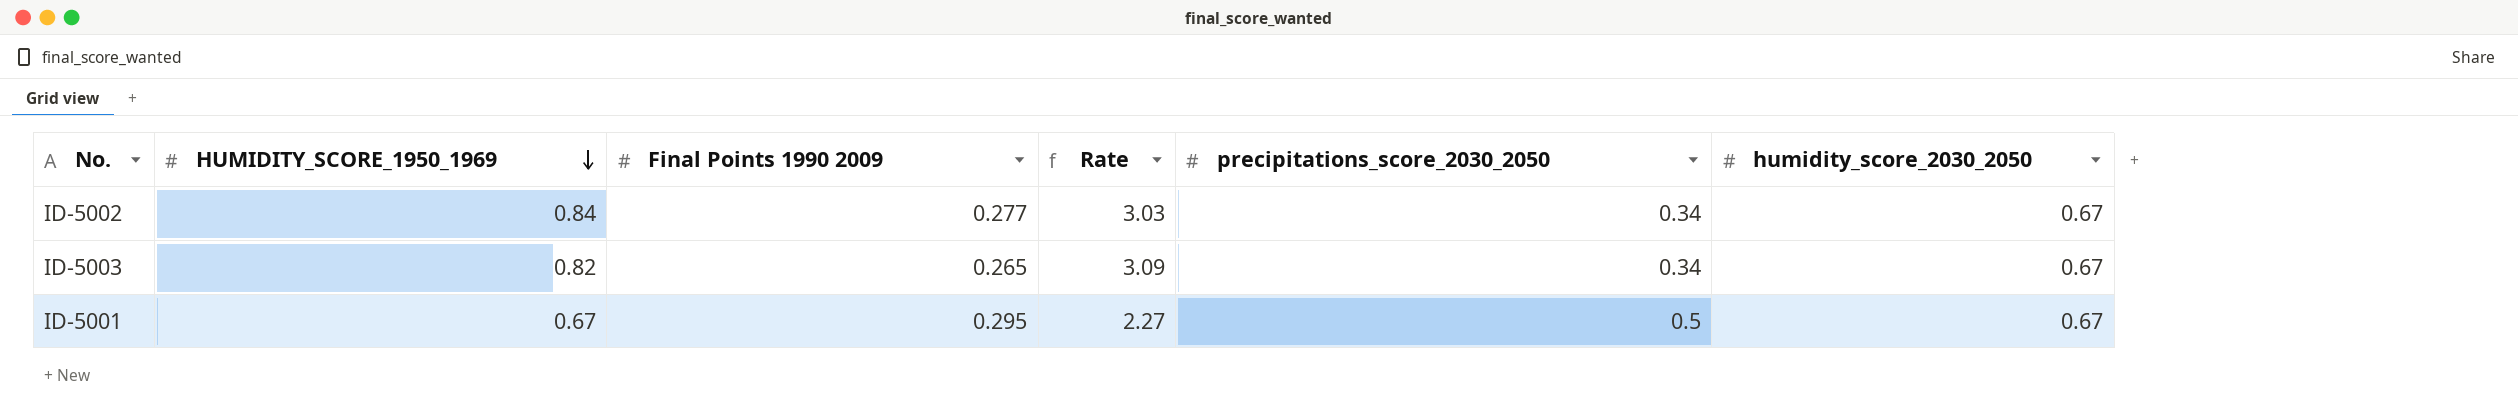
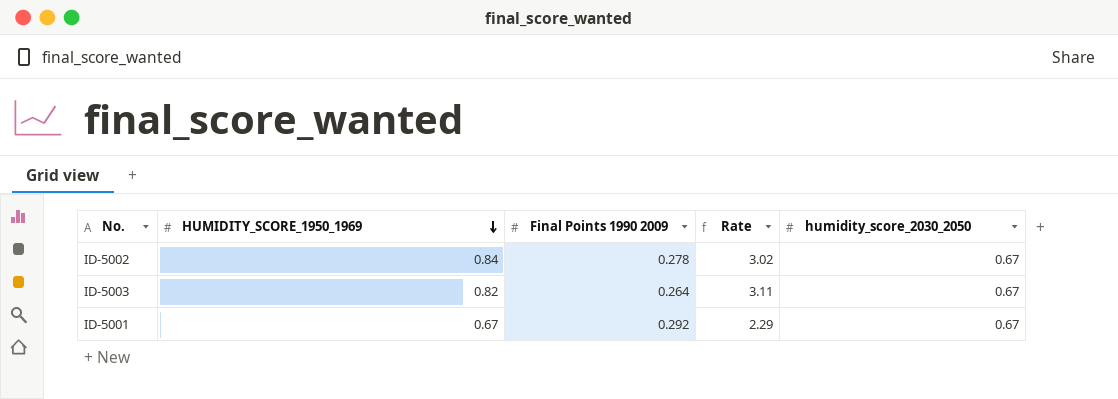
column precipitations_score_2030_2050 | position: 5 -> none
ID-5002 | Final Points 1990 2009: 0.277 -> 0.278
ID-5002 | Rate: 3.03 -> 3.02
ID-5003 | Final Points 1990 2009: 0.265 -> 0.264
ID-5003 | Rate: 3.09 -> 3.11
ID-5001 | Final Points 1990 2009: 0.295 -> 0.292
ID-5001 | Rate: 2.27 -> 2.29

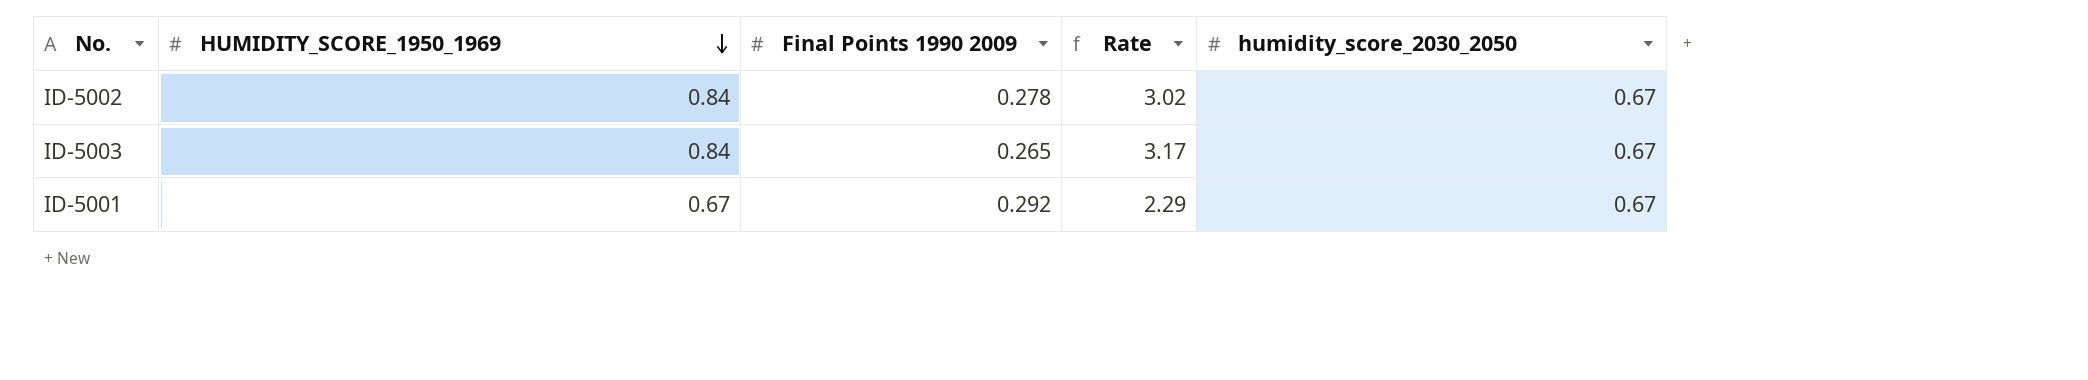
ID-5003 | HUMIDITY_SCORE_1950_1969: 0.82 -> 0.84
ID-5003 | Final Points 1990 2009: 0.264 -> 0.265
ID-5003 | Rate: 3.11 -> 3.17

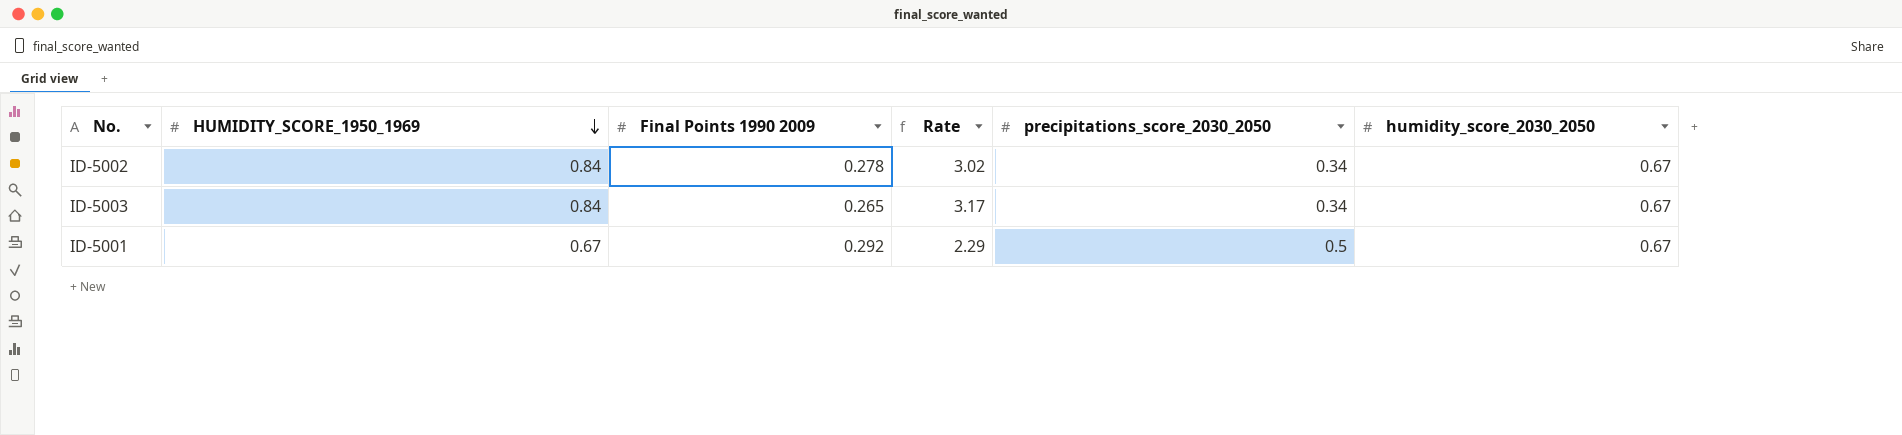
column precipitations_score_2030_2050 | position: none -> 5

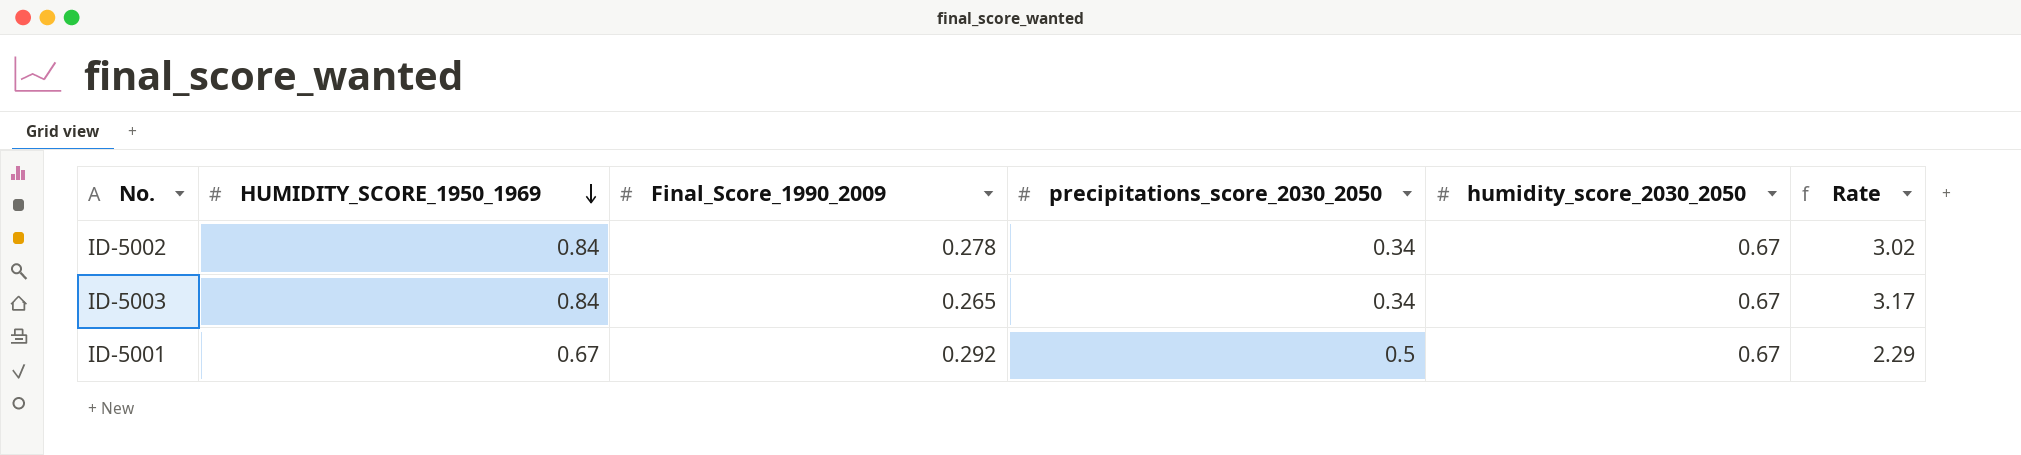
column name: Final Points 1990 2009 -> Final_Score_1990_2009
column Rate | position: 4 -> 6

